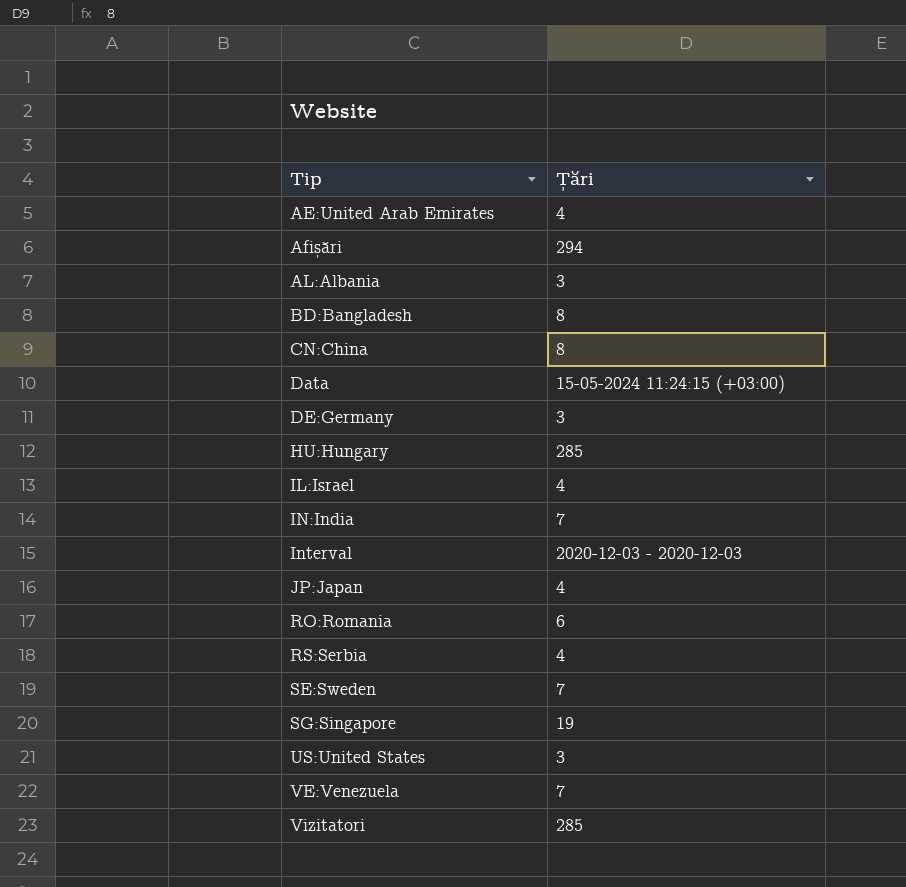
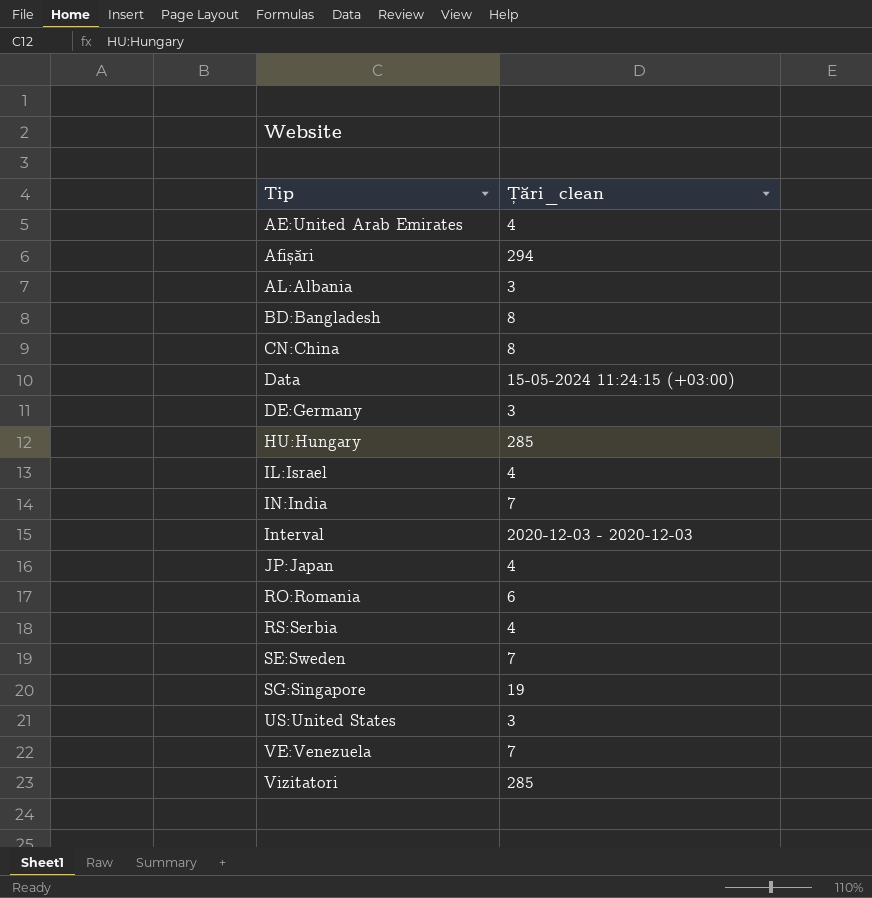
column name: Țări -> Țări_clean

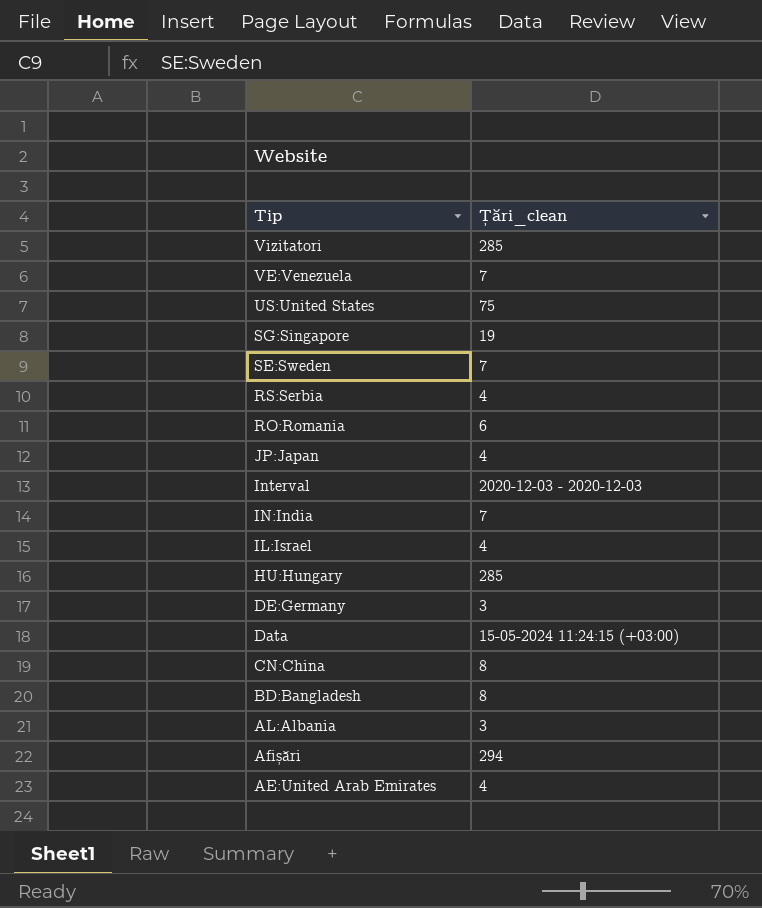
row order: Tip ascending -> Tip descending
US:United States | Țări_clean: 3 -> 75

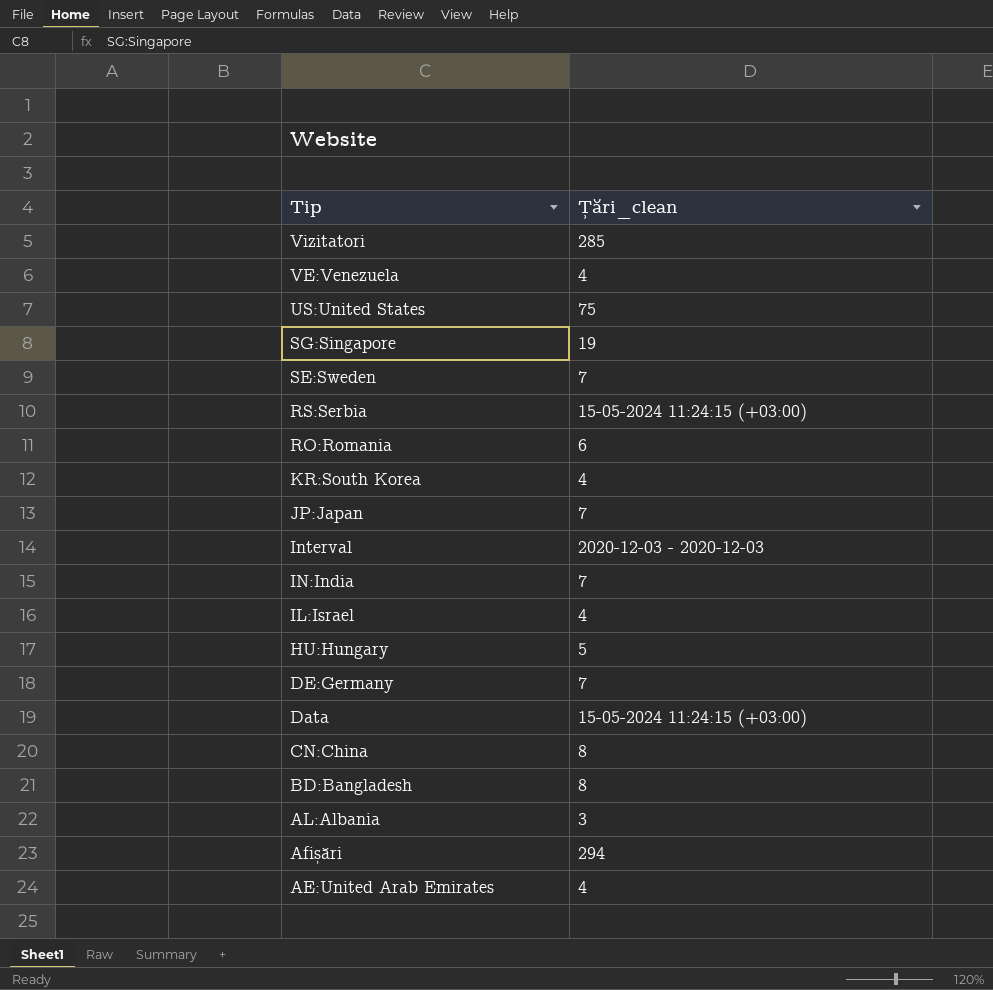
VE:Venezuela | Țări_clean: 7 -> 4
RS:Serbia | Țări_clean: 4 -> 15-05-2024 11:24:15 (+03:00)
row KR:South Korea: none -> 4
JP:Japan | Țări_clean: 4 -> 7
HU:Hungary | Țări_clean: 285 -> 5
DE:Germany | Țări_clean: 3 -> 7

